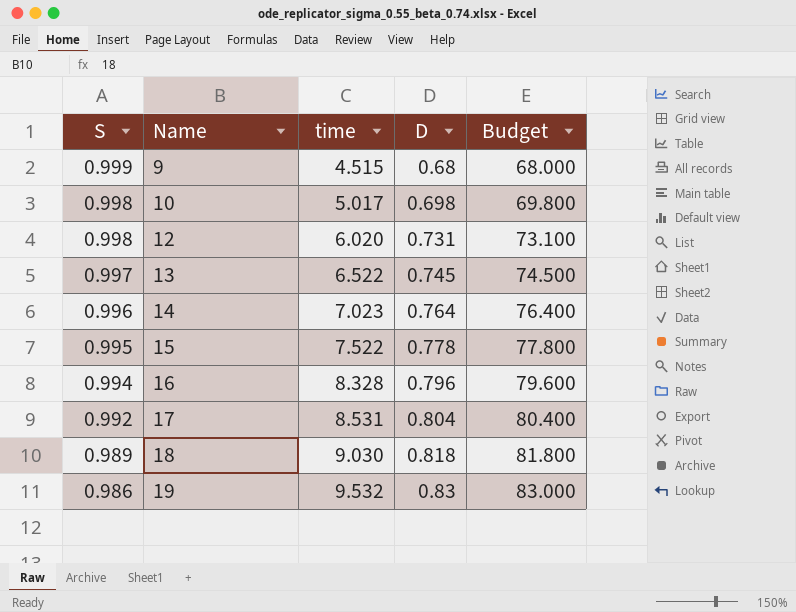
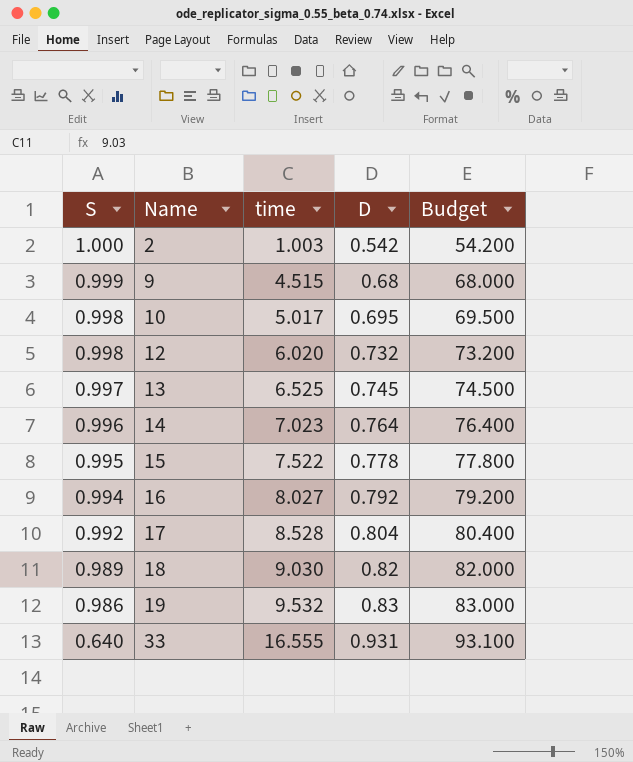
row 2: none -> 1.000 | 1.003 | 0.542 | 54.200
10 | D: 0.698 -> 0.695
10 | Budget: 69.800 -> 69.500
12 | D: 0.731 -> 0.732
12 | Budget: 73.100 -> 73.200
13 | time: 6.522 -> 6.525
16 | time: 8.328 -> 8.027
16 | D: 0.796 -> 0.792
16 | Budget: 79.600 -> 79.200
17 | time: 8.531 -> 8.528
18 | D: 0.818 -> 0.82
18 | Budget: 81.800 -> 82.000
row 33: none -> 0.640 | 16.555 | 0.931 | 93.100

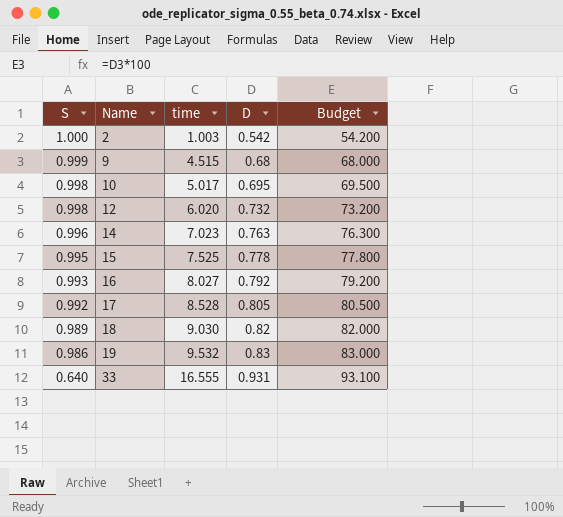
row 13: 0.997 | 6.525 | 0.745 | 74.500 -> none
14 | D: 0.764 -> 0.763
14 | Budget: 76.400 -> 76.300
15 | time: 7.522 -> 7.525
16 | S: 0.994 -> 0.993
17 | D: 0.804 -> 0.805
17 | Budget: 80.400 -> 80.500

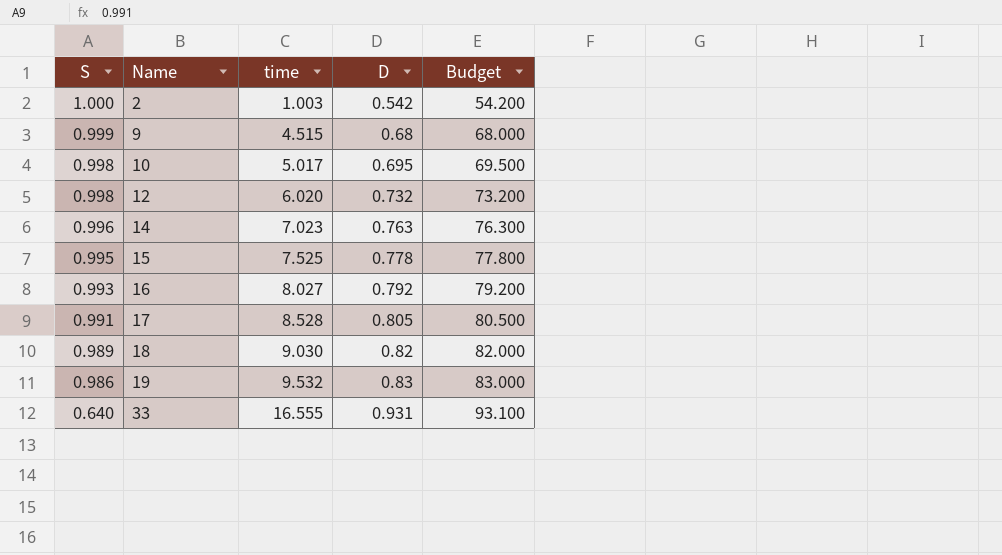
17 | S: 0.992 -> 0.991

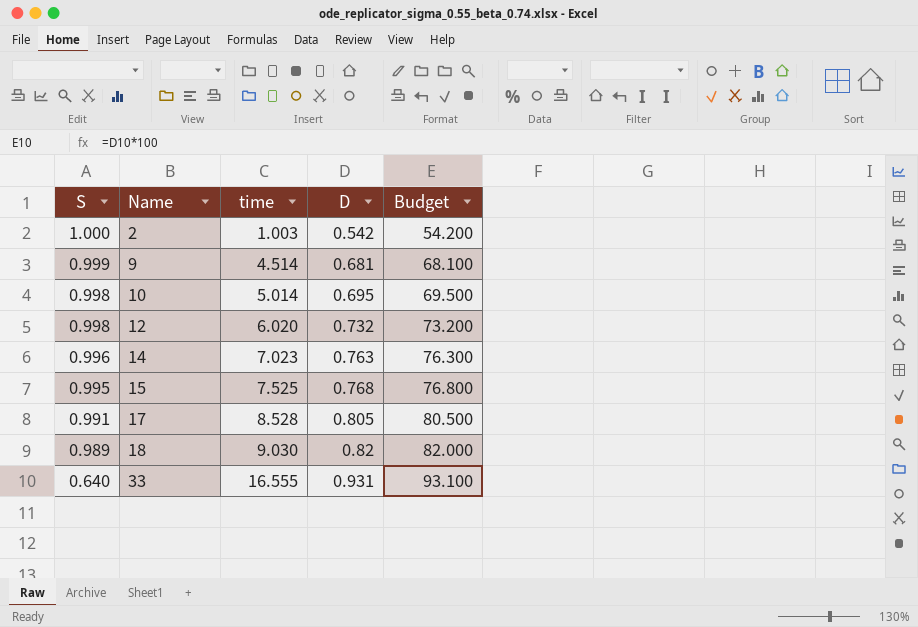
row 16: 0.993 | 8.027 | 0.792 | 79.200 -> none
row 19: 0.986 | 9.532 | 0.83 | 83.000 -> none
9 | time: 4.515 -> 4.514
9 | D: 0.68 -> 0.681
9 | Budget: 68.000 -> 68.100
10 | time: 5.017 -> 5.014
15 | D: 0.778 -> 0.768
15 | Budget: 77.800 -> 76.800

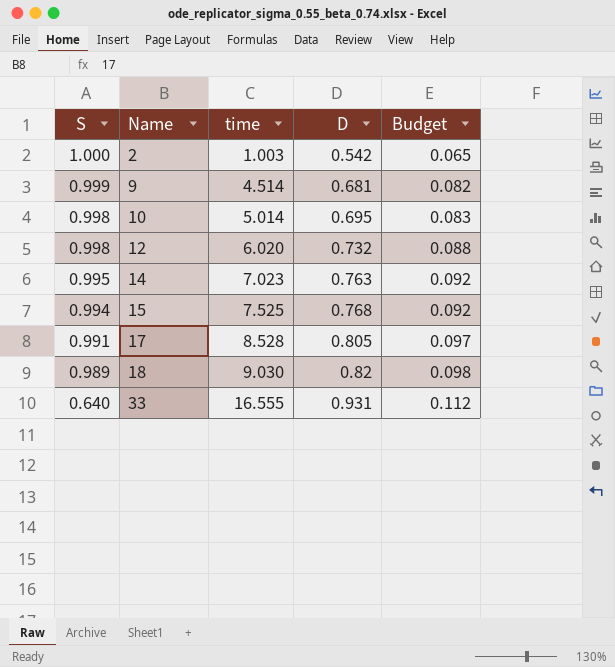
column Budget | formula: [D] * 100 -> [D] * 0.12
14 | S: 0.996 -> 0.995
15 | S: 0.995 -> 0.994

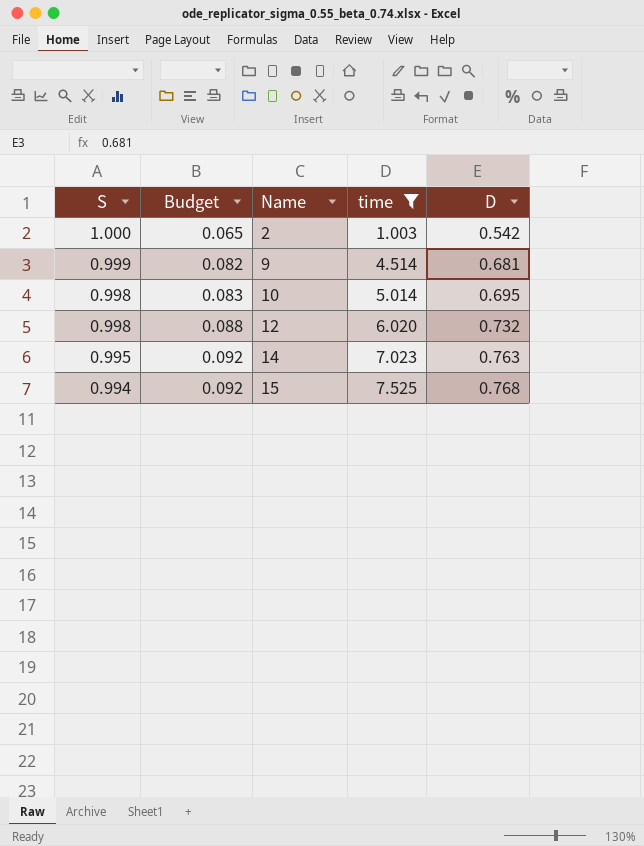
filter: none -> time <= 7.525
column Budget | position: 5 -> 2

